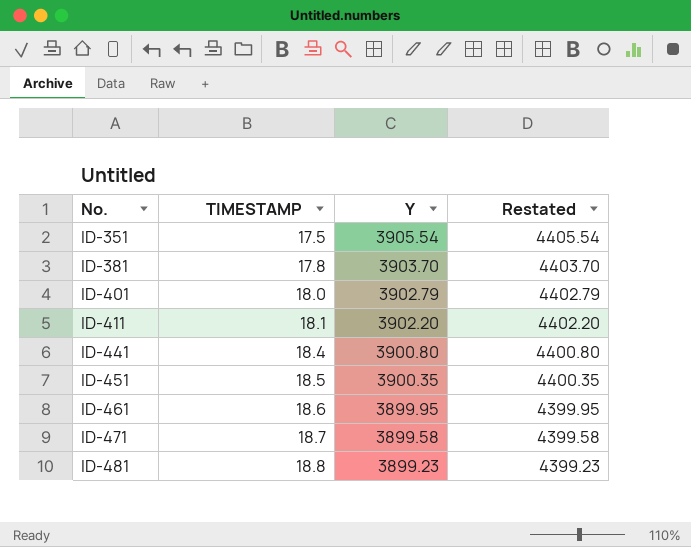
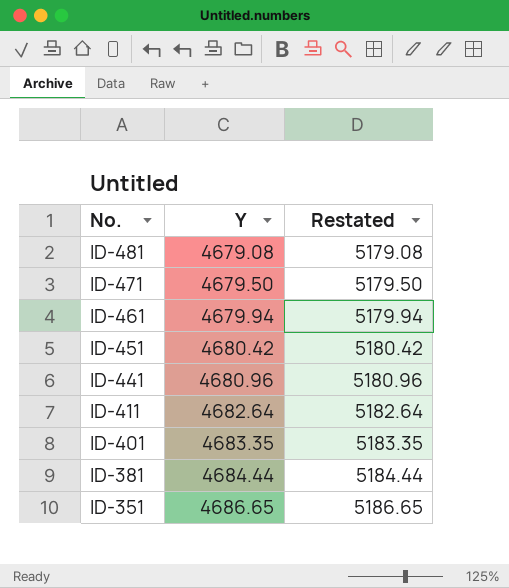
row order: No. ascending -> No. descending
column TIMESTAMP | position: 2 -> none
ID-481 | Y: 3899.23 -> 4679.08
ID-481 | Restated: 4399.23 -> 5179.08
ID-471 | Y: 3899.58 -> 4679.50
ID-471 | Restated: 4399.58 -> 5179.50
ID-461 | Y: 3899.95 -> 4679.94
ID-461 | Restated: 4399.95 -> 5179.94
ID-451 | Y: 3900.35 -> 4680.42
ID-451 | Restated: 4400.35 -> 5180.42
ID-441 | Y: 3900.80 -> 4680.96
ID-441 | Restated: 4400.80 -> 5180.96
ID-411 | Y: 3902.20 -> 4682.64
ID-411 | Restated: 4402.20 -> 5182.64
ID-401 | Y: 3902.79 -> 4683.35
ID-401 | Restated: 4402.79 -> 5183.35
ID-381 | Y: 3903.70 -> 4684.44
ID-381 | Restated: 4403.70 -> 5184.44
ID-351 | Y: 3905.54 -> 4686.65
ID-351 | Restated: 4405.54 -> 5186.65

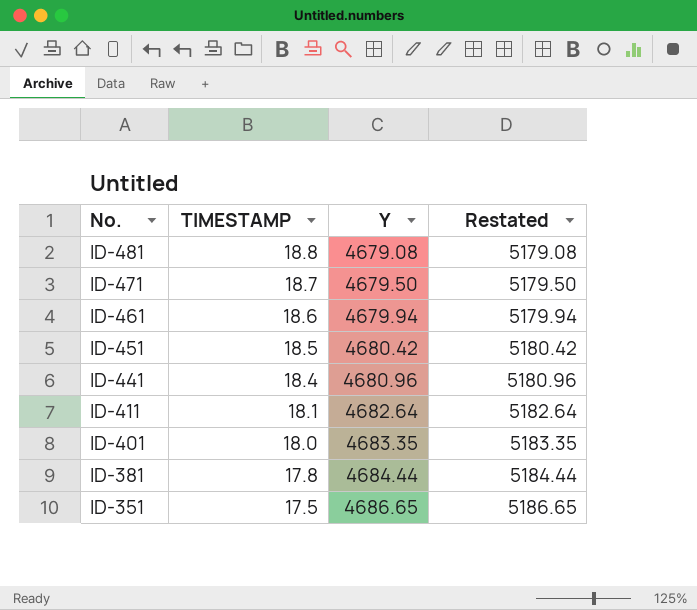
column TIMESTAMP | position: none -> 2

